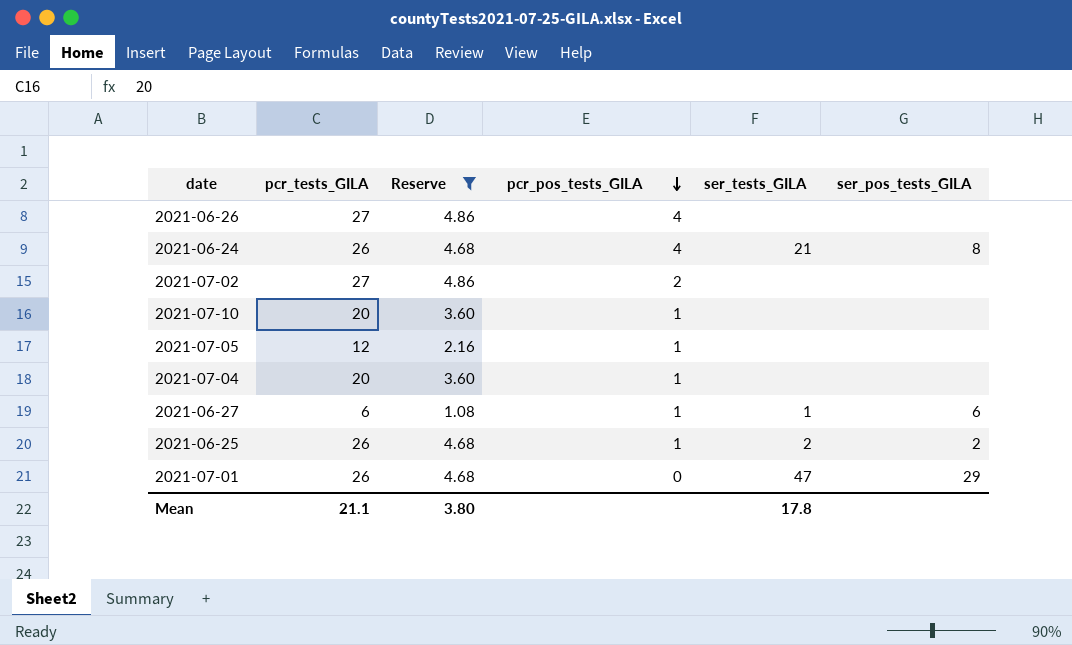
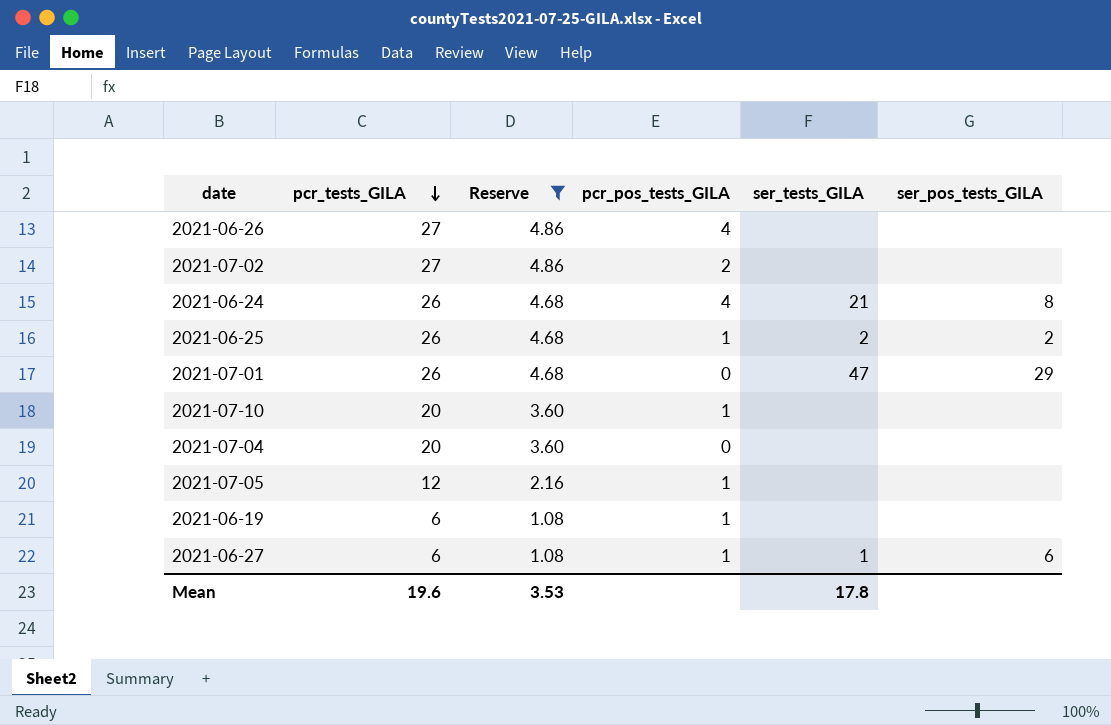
row order: pcr_pos_tests_GILA descending -> pcr_tests_GILA descending
2021-07-04 | pcr_pos_tests_GILA: 1 -> 0
row 2021-06-19: none -> 6 | 1.08 | 1 | none | none
Mean | pcr_tests_GILA: 21.1 -> 19.6
Mean | Reserve: 3.80 -> 3.53

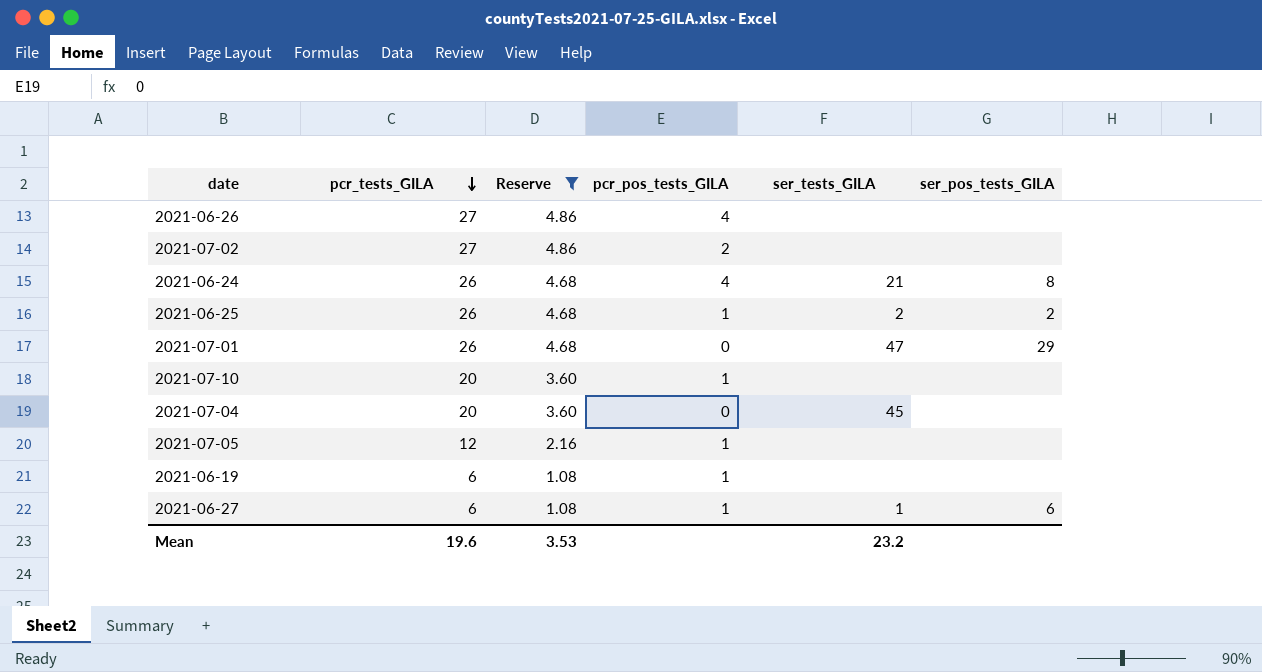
2021-07-04 | ser_tests_GILA: none -> 45
Mean | ser_tests_GILA: 17.8 -> 23.2

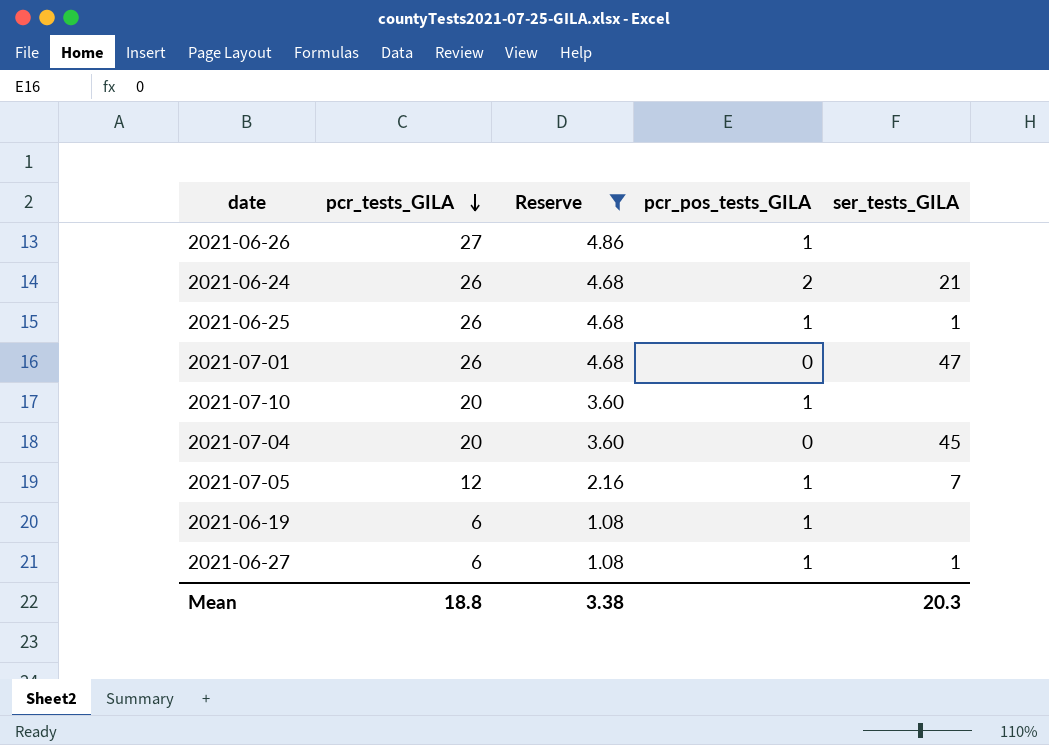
column ser_pos_tests_GILA | position: 6 -> none
row 2021-07-02: 27 | 4.86 | 2 | none | none -> none
2021-06-26 | pcr_pos_tests_GILA: 4 -> 1
2021-06-24 | pcr_pos_tests_GILA: 4 -> 2
2021-06-25 | ser_tests_GILA: 2 -> 1
2021-07-05 | ser_tests_GILA: none -> 7
Mean | pcr_tests_GILA: 19.6 -> 18.8
Mean | Reserve: 3.53 -> 3.38
Mean | ser_tests_GILA: 23.2 -> 20.3

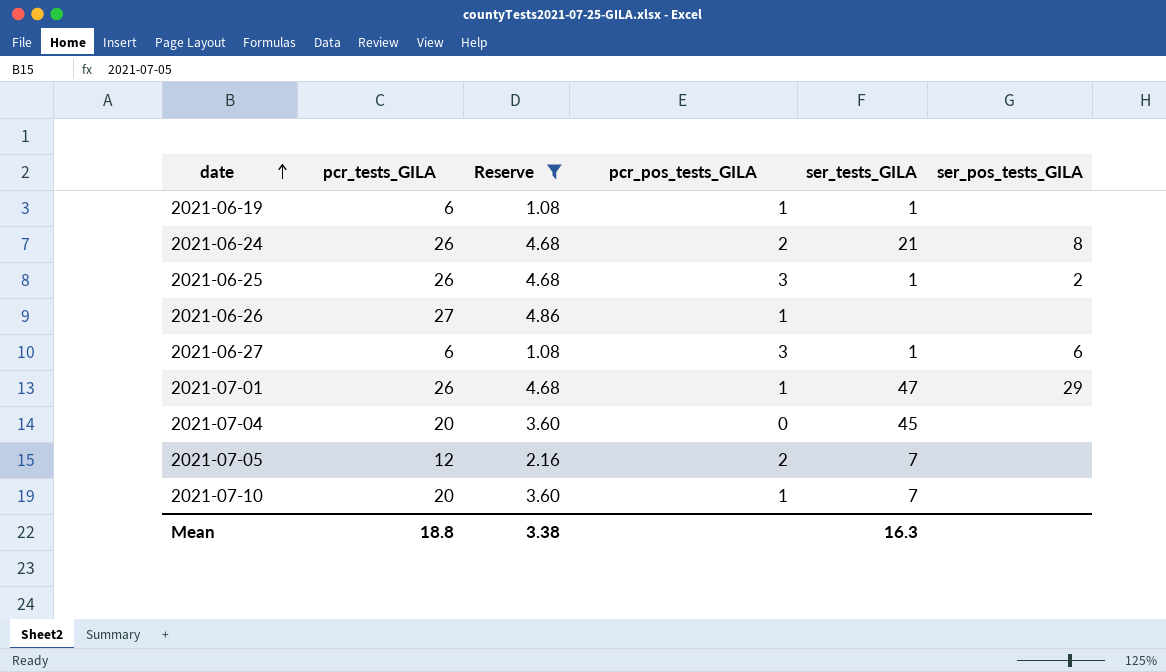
row order: pcr_tests_GILA descending -> date ascending
column ser_pos_tests_GILA | position: none -> 6
2021-06-19 | ser_tests_GILA: none -> 1
2021-06-25 | pcr_pos_tests_GILA: 1 -> 3
2021-06-27 | pcr_pos_tests_GILA: 1 -> 3
2021-07-01 | pcr_pos_tests_GILA: 0 -> 1
2021-07-05 | pcr_pos_tests_GILA: 1 -> 2
2021-07-10 | ser_tests_GILA: none -> 7
Mean | ser_tests_GILA: 20.3 -> 16.3

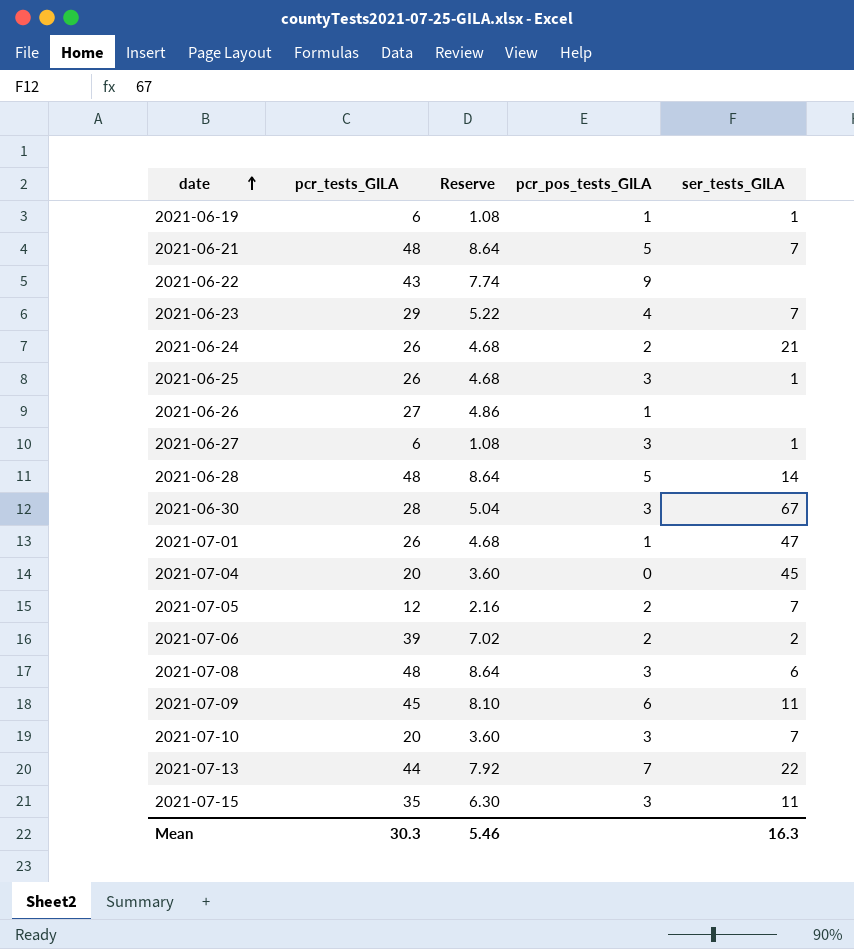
filter: Reserve <= 4.86 -> none
column ser_pos_tests_GILA | position: 6 -> none
2021-07-10 | pcr_pos_tests_GILA: 1 -> 3
Mean | pcr_tests_GILA: 18.8 -> 30.3
Mean | Reserve: 3.38 -> 5.46

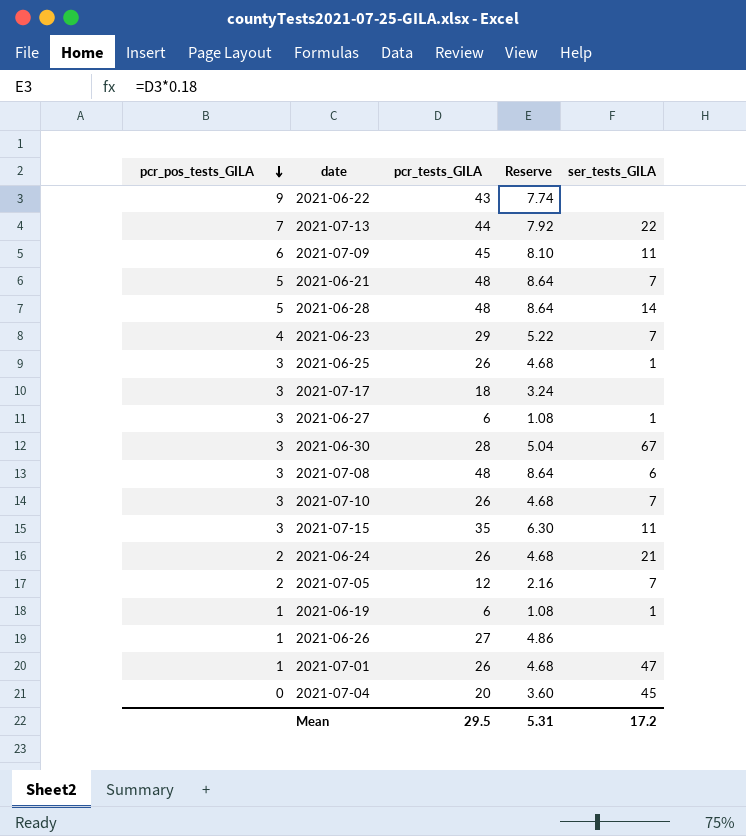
row order: date ascending -> pcr_pos_tests_GILA descending
column pcr_pos_tests_GILA | position: 4 -> 1
row 2021-07-06: 39 | 7.02 | 2 | 2 -> none
row 2021-07-17: none -> 3 | 18 | 3.24 | none
2021-07-10 | pcr_tests_GILA: 20 -> 26
2021-07-10 | Reserve: 3.60 -> 4.68
Mean | pcr_tests_GILA: 30.3 -> 29.5
Mean | Reserve: 5.46 -> 5.31
Mean | ser_tests_GILA: 16.3 -> 17.2

